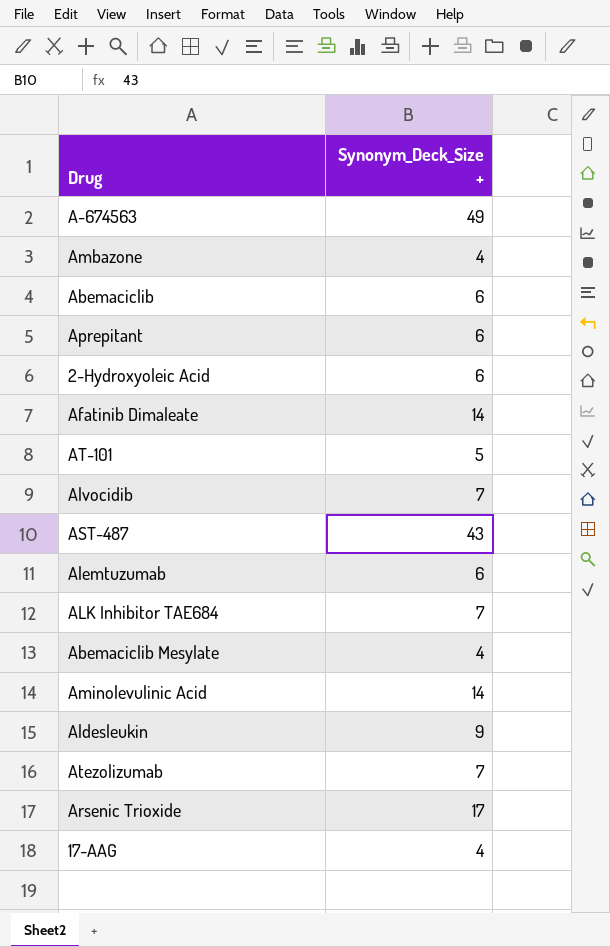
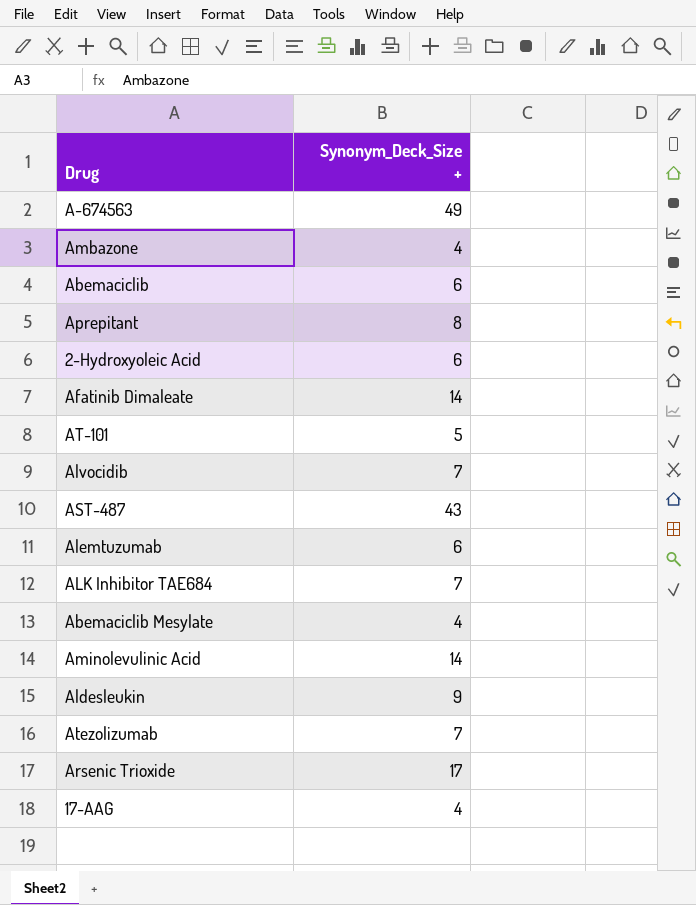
Aprepitant | Synonym_Deck_Size +: 6 -> 8

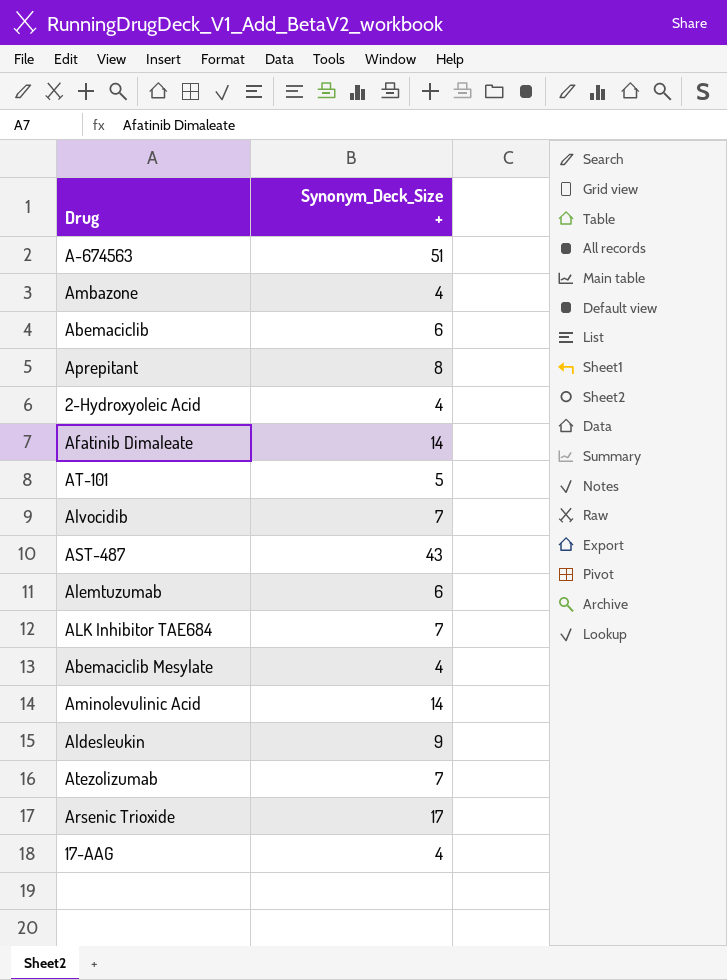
A-674563 | Synonym_Deck_Size +: 49 -> 51
2-Hydroxyoleic Acid | Synonym_Deck_Size +: 6 -> 4

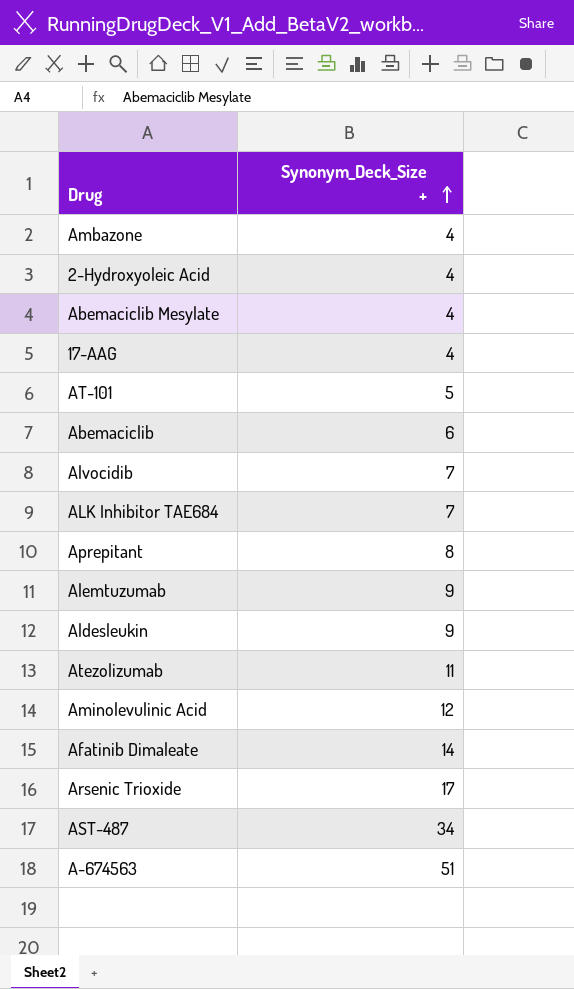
row order: none -> Synonym_Deck_Size + ascending
Alemtuzumab | Synonym_Deck_Size +: 6 -> 9
Atezolizumab | Synonym_Deck_Size +: 7 -> 11
Aminolevulinic Acid | Synonym_Deck_Size +: 14 -> 12
AST-487 | Synonym_Deck_Size +: 43 -> 34

